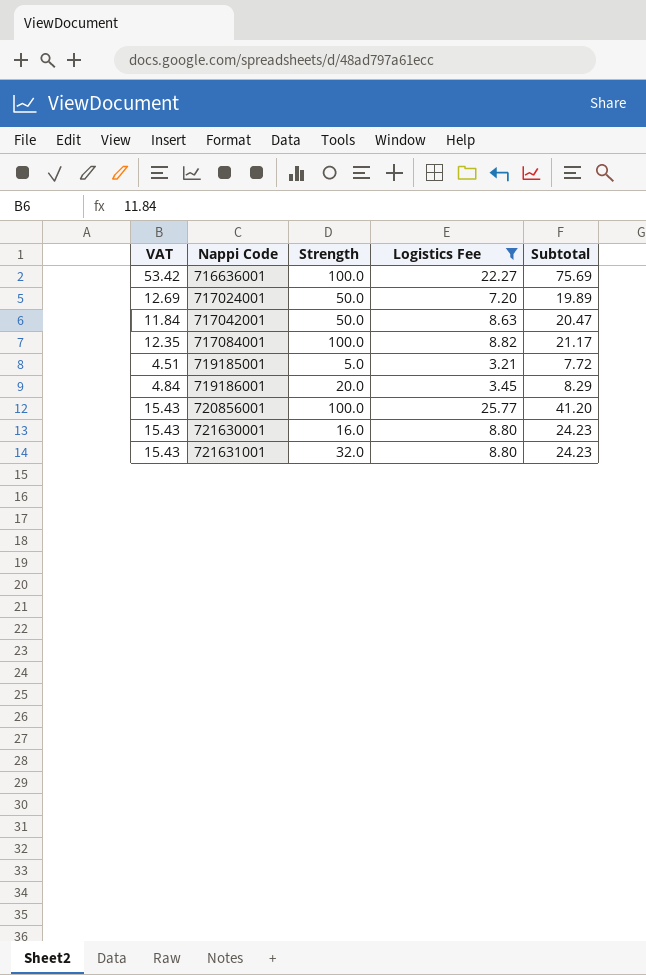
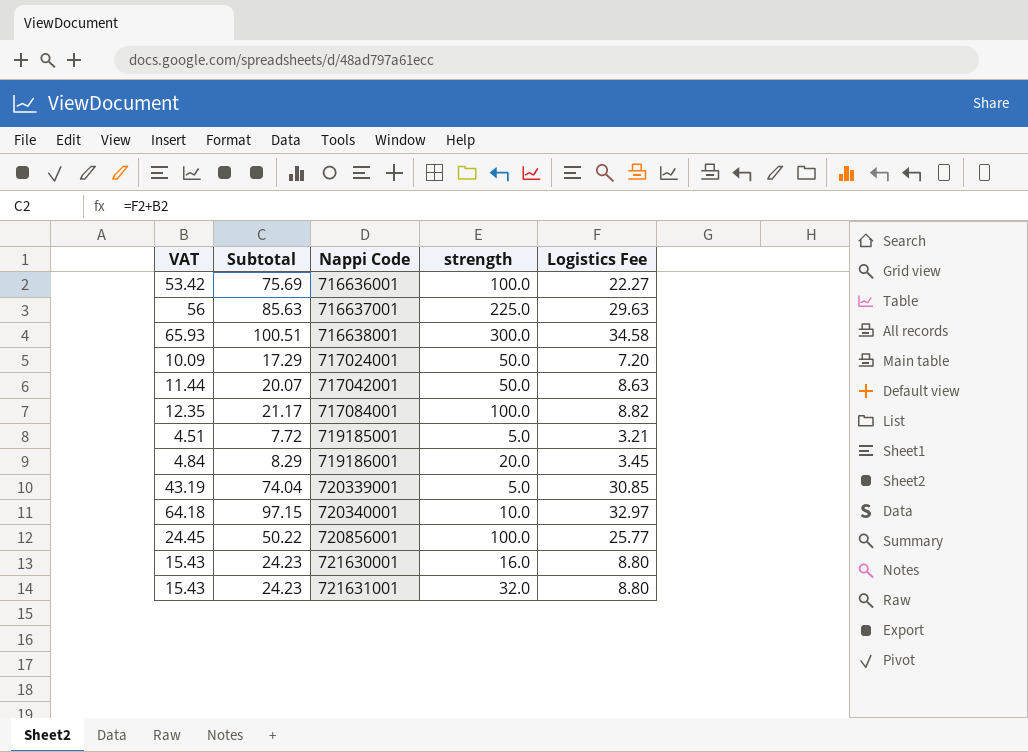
filter: Logistics Fee <= 25.77 -> none
column Subtotal | position: 5 -> 2
column name: Strength -> strength
717024001 | VAT: 12.69 -> 10.09
717024001 | Subtotal: 19.89 -> 17.29
717042001 | VAT: 11.84 -> 11.44
717042001 | Subtotal: 20.47 -> 20.07
720856001 | VAT: 15.43 -> 24.45
720856001 | Subtotal: 41.20 -> 50.22

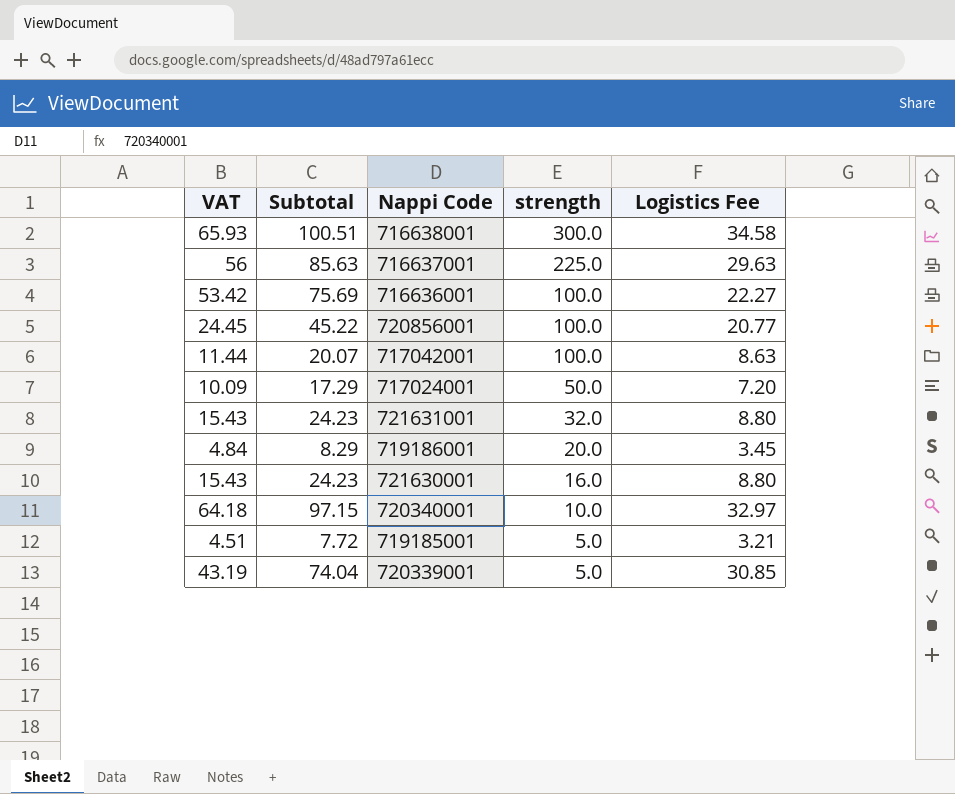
row order: Nappi Code ascending -> strength descending
row 717084001: 12.35 | 21.17 | 100.0 | 8.82 -> none
720856001 | Subtotal: 50.22 -> 45.22
720856001 | Logistics Fee: 25.77 -> 20.77
717042001 | strength: 50.0 -> 100.0

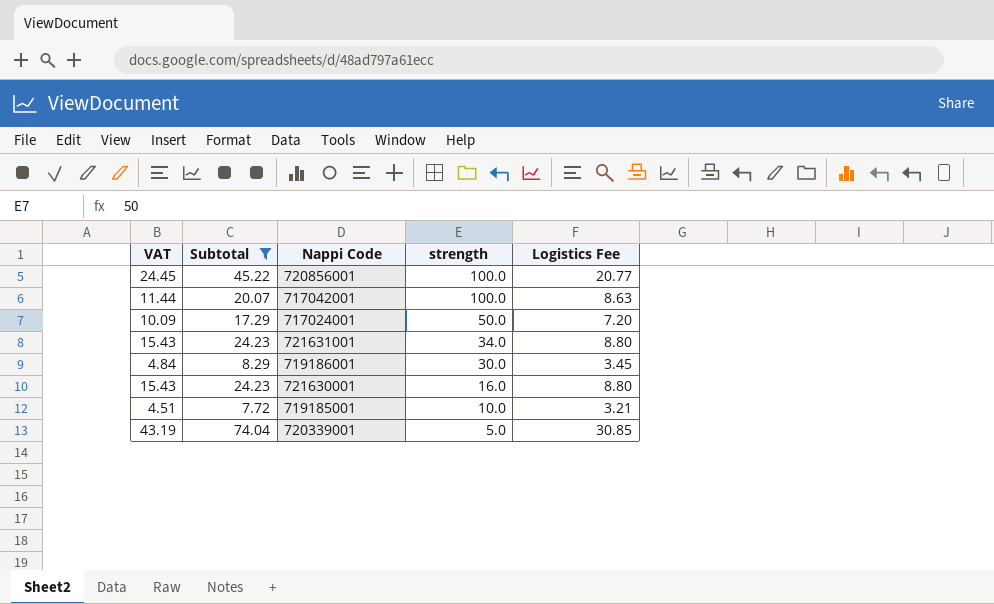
filter: none -> Subtotal <= 74.04
721631001 | strength: 32.0 -> 34.0
719186001 | strength: 20.0 -> 30.0
719185001 | strength: 5.0 -> 10.0

